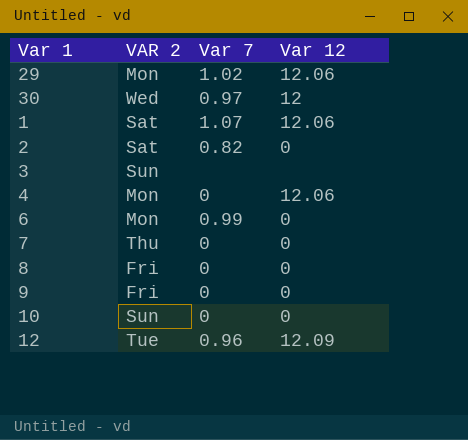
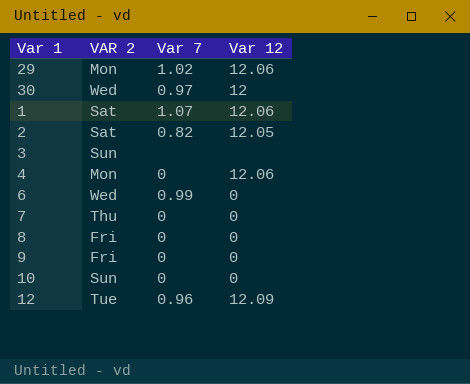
2 | Var 12: 0 -> 12.05
6 | VAR 2: Mon -> Wed

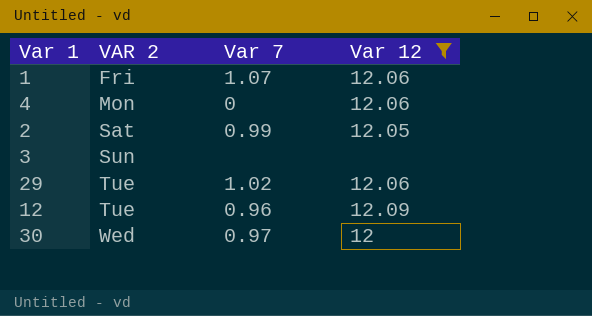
filter: none -> Var 12 != 0
row order: none -> VAR 2 ascending
1 | VAR 2: Sat -> Fri
2 | Var 7: 0.82 -> 0.99
29 | VAR 2: Mon -> Tue

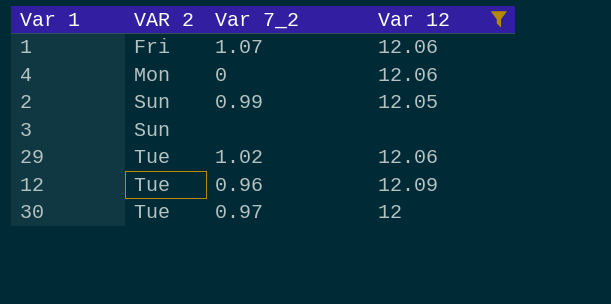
column name: Var 7 -> Var 7_2
2 | VAR 2: Sat -> Sun
30 | VAR 2: Wed -> Tue

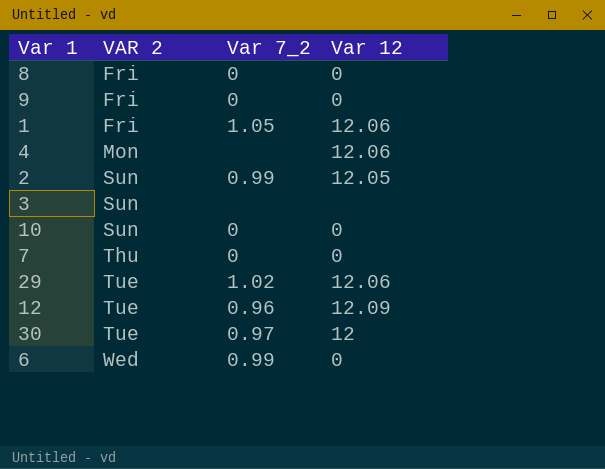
filter: Var 12 != 0 -> none
1 | Var 7_2: 1.07 -> 1.05
4 | Var 7_2: 0 -> none

